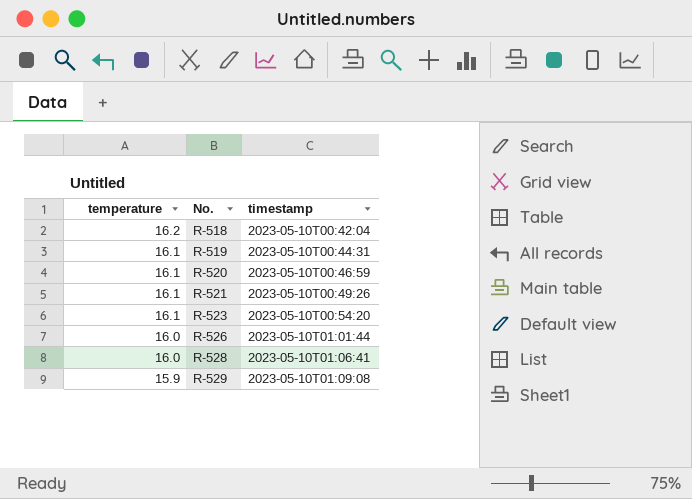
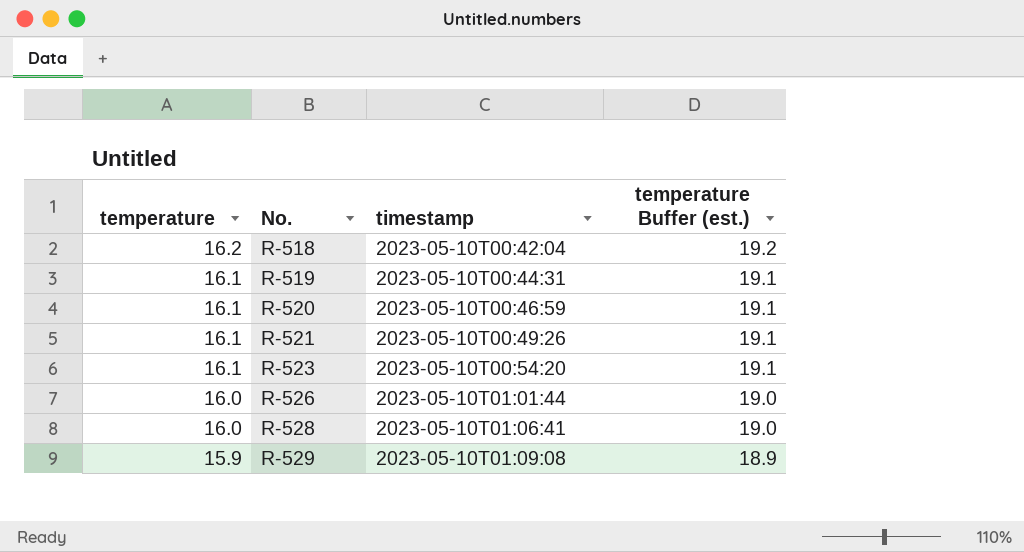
column temperature Buffer (est.) | formula: none -> [temperature] + 3

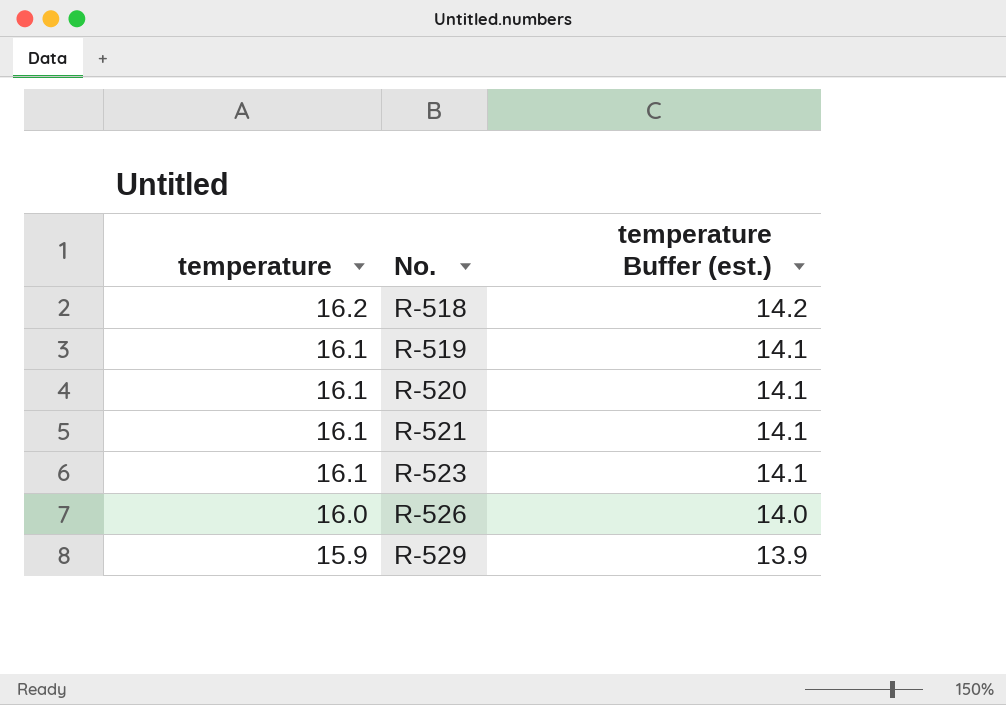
column timestamp | position: 3 -> none
column temperature Buffer (est.) | formula: [temperature] + 3 -> [temperature] - 2
row R-528: 16.0 | 2023-05-10T01:06:41 | 19.0 -> none

